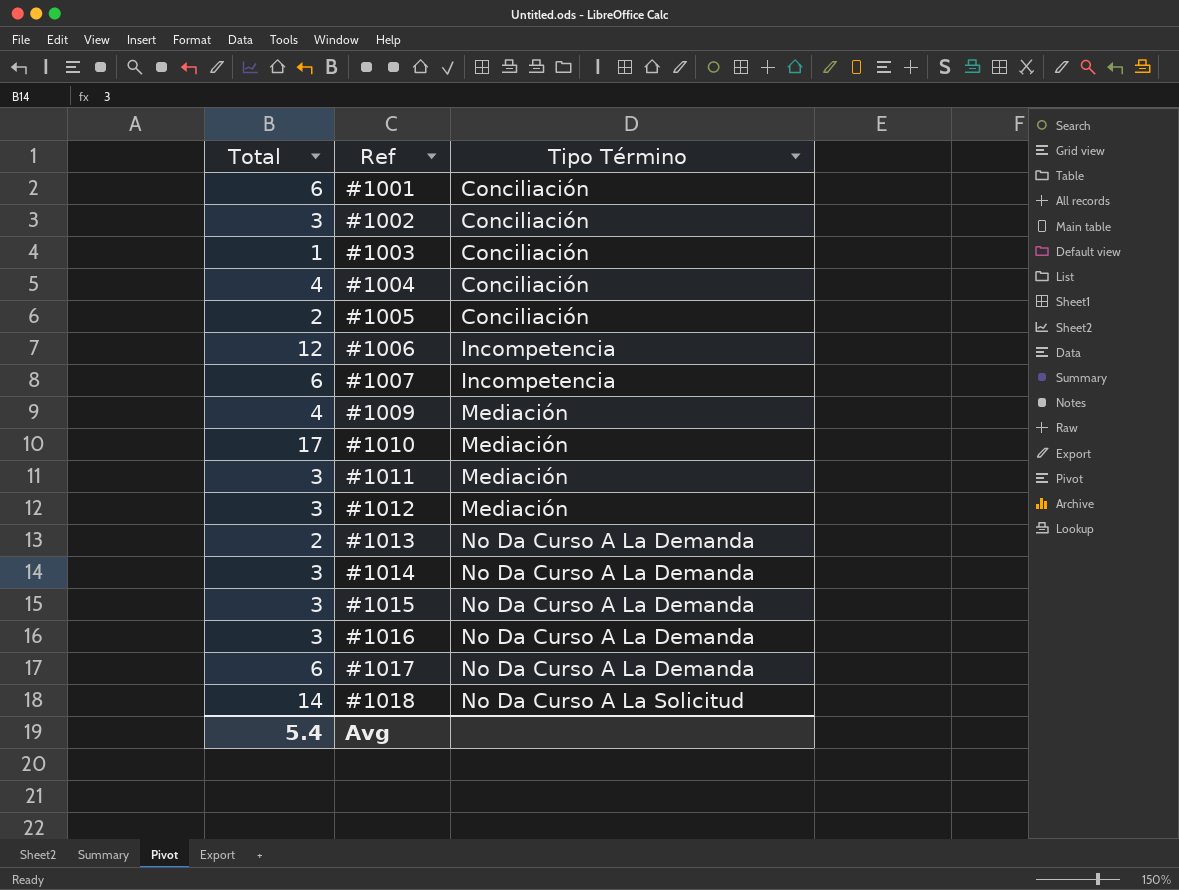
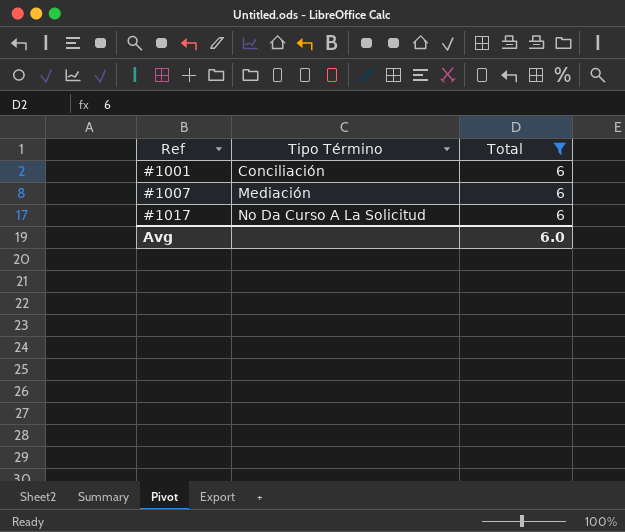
filter: none -> Total = 6
column Total | position: 1 -> 3
#1007 | Tipo Término: Incompetencia -> Mediación
#1017 | Tipo Término: No Da Curso A La Demanda -> No Da Curso A La Solicitud
Avg | Total: 5.4 -> 6.0

